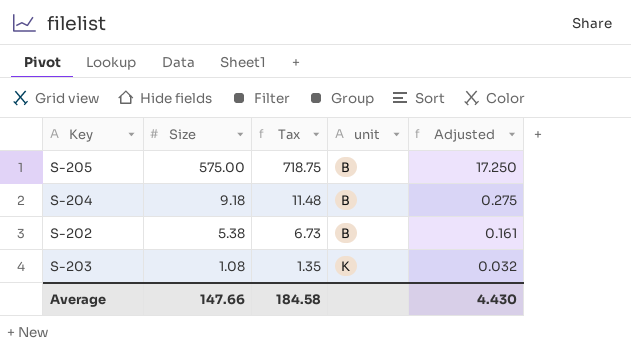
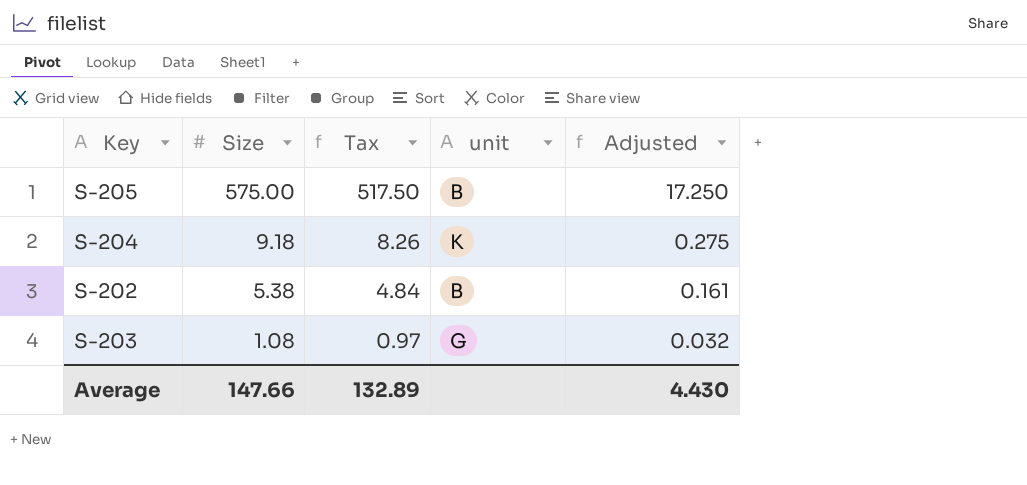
column Tax | formula: [Size] * 1.25 -> [Size] * 0.9
S-204 | unit: B -> K
S-203 | unit: K -> G
Average | Tax: 184.58 -> 132.89

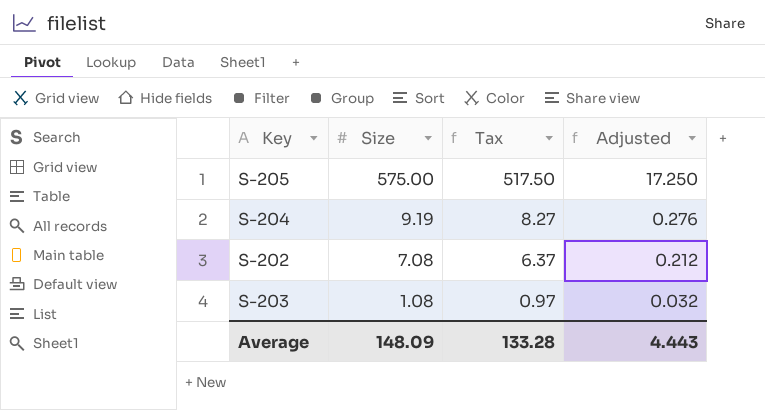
column unit | position: 4 -> none
S-204 | Size: 9.18 -> 9.19
S-204 | Tax: 8.26 -> 8.27
S-204 | Adjusted: 0.275 -> 0.276
S-202 | Size: 5.38 -> 7.08
S-202 | Tax: 4.84 -> 6.37
S-202 | Adjusted: 0.161 -> 0.212
Average | Size: 147.66 -> 148.09
Average | Tax: 132.89 -> 133.28
Average | Adjusted: 4.430 -> 4.443

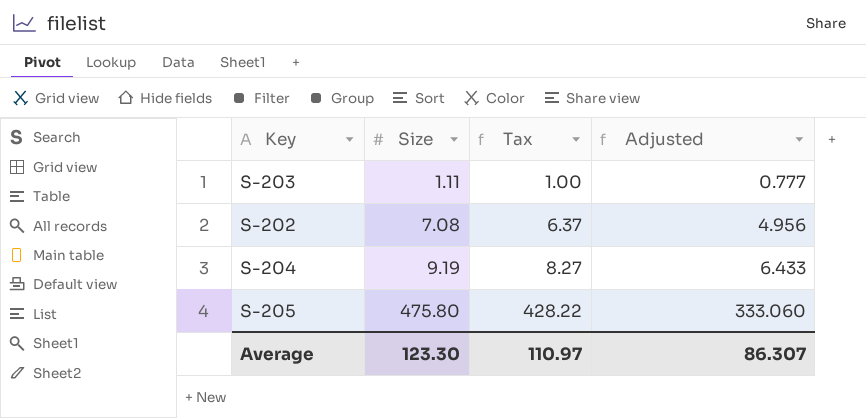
row order: Size descending -> Size ascending
column Adjusted | formula: [Size] * 0.03 -> [Size] * 0.7
S-203 | Size: 1.08 -> 1.11
S-203 | Tax: 0.97 -> 1.00
S-205 | Size: 575.00 -> 475.80
S-205 | Tax: 517.50 -> 428.22
Average | Size: 148.09 -> 123.30
Average | Tax: 133.28 -> 110.97
Average | Adjusted: 4.443 -> 86.307

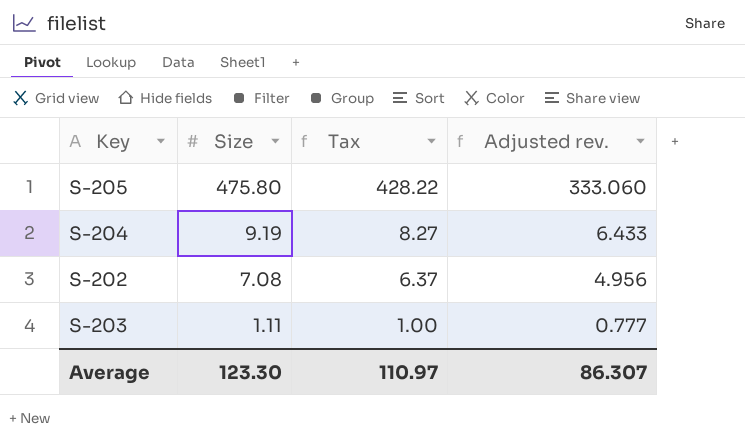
row order: Size ascending -> Size descending
column name: Adjusted -> Adjusted rev.

